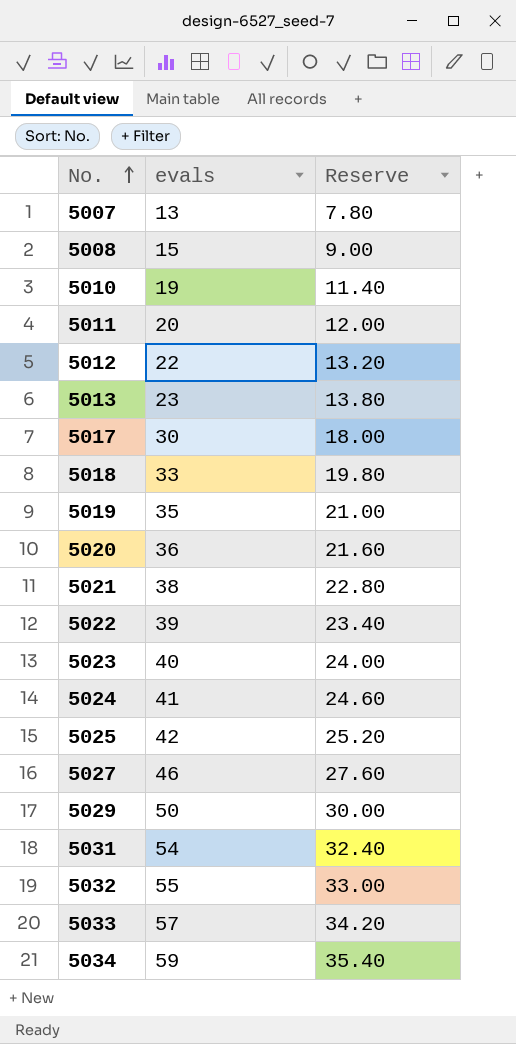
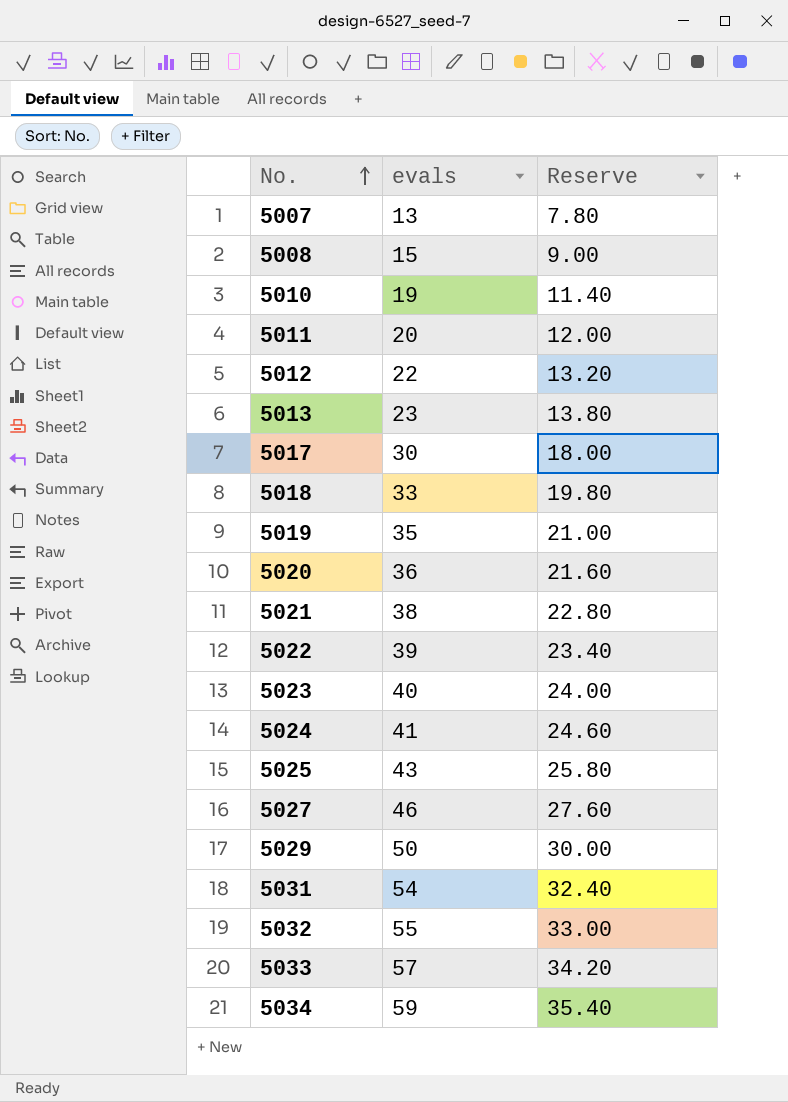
5025 | evals: 42 -> 43
5025 | Reserve: 25.20 -> 25.80

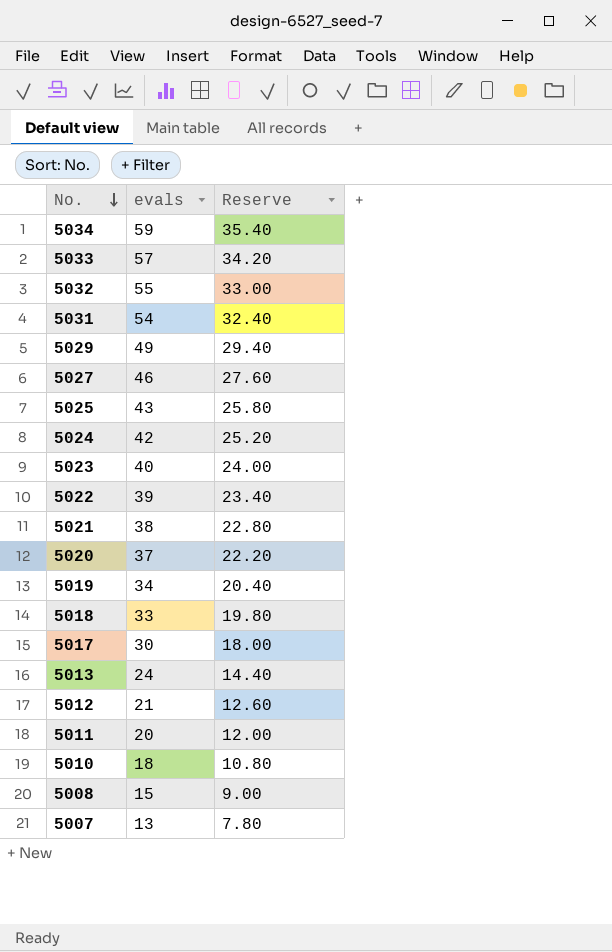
row order: No. ascending -> No. descending
5029 | evals: 50 -> 49
5029 | Reserve: 30.00 -> 29.40
5024 | evals: 41 -> 42
5024 | Reserve: 24.60 -> 25.20
5020 | evals: 36 -> 37
5020 | Reserve: 21.60 -> 22.20
5019 | evals: 35 -> 34
5019 | Reserve: 21.00 -> 20.40
5013 | evals: 23 -> 24
5013 | Reserve: 13.80 -> 14.40
5012 | evals: 22 -> 21
5012 | Reserve: 13.20 -> 12.60
5010 | evals: 19 -> 18
5010 | Reserve: 11.40 -> 10.80

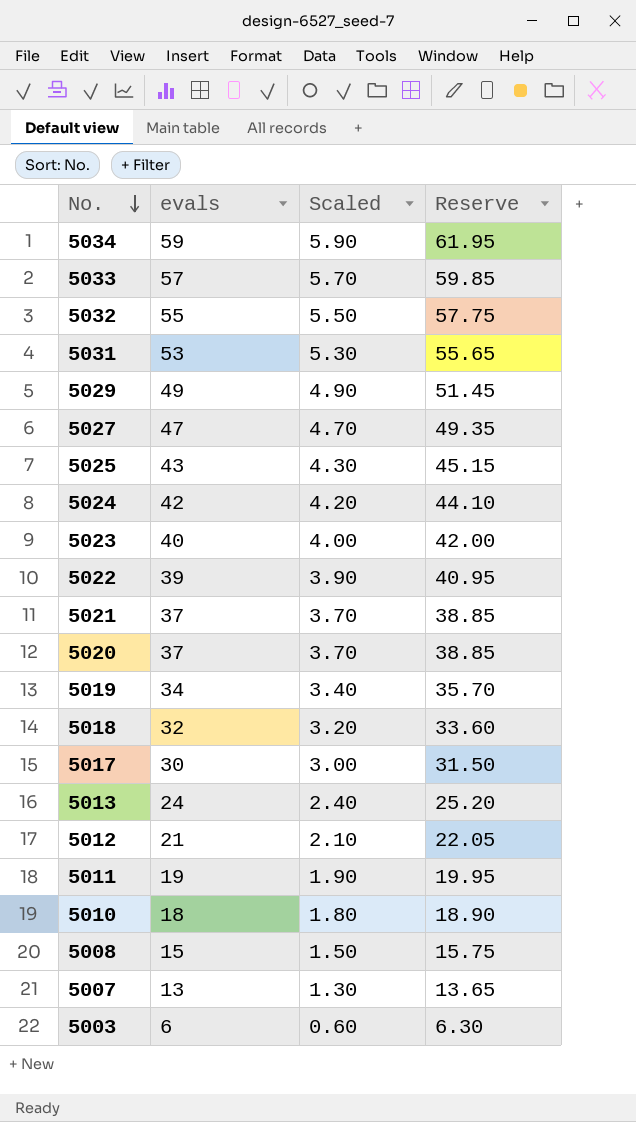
column Scaled | formula: none -> [evals] * 0.1
column Reserve | formula: [evals] * 0.6 -> [evals] * 1.05
5031 | evals: 54 -> 53
5027 | evals: 46 -> 47
5021 | evals: 38 -> 37
5018 | evals: 33 -> 32
5011 | evals: 20 -> 19
row 5003: none -> 6 | 0.60 | 6.30

